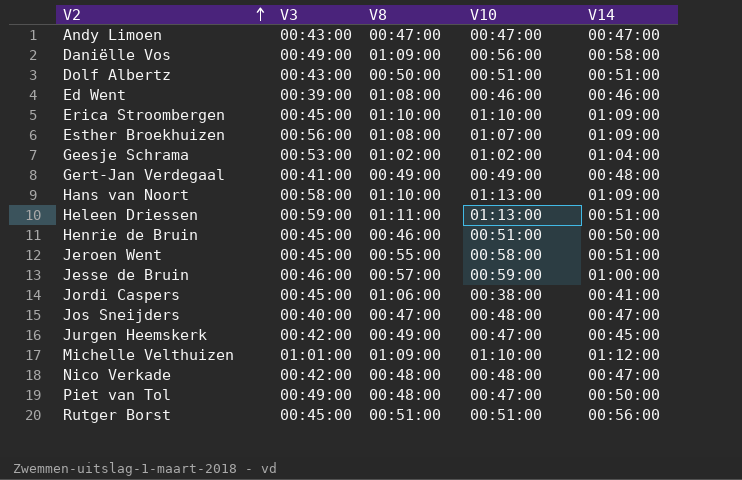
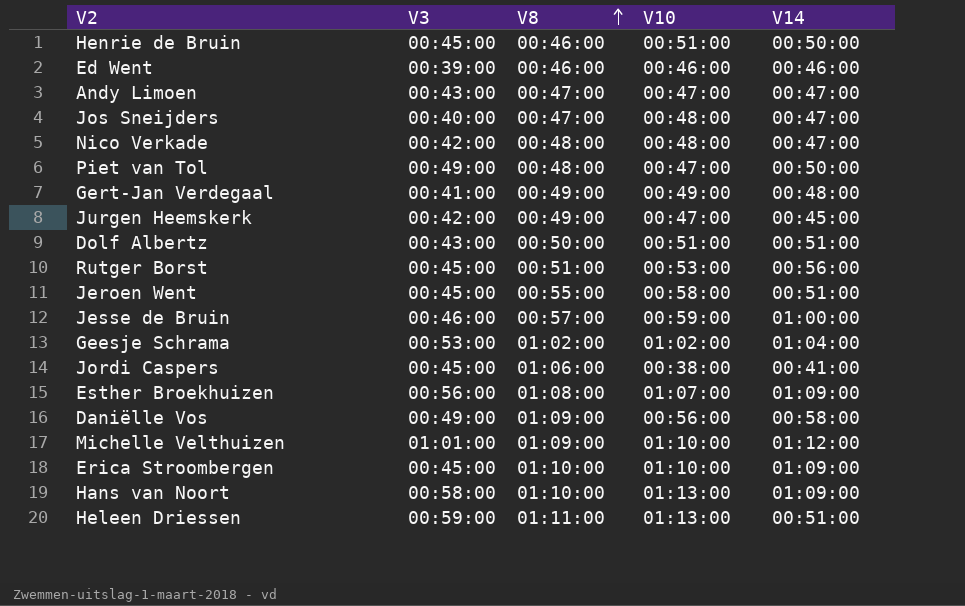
row order: V2 ascending -> V8 ascending
Ed Went | V8: 01:08:00 -> 00:46:00
Rutger Borst | V10: 00:51:00 -> 00:53:00

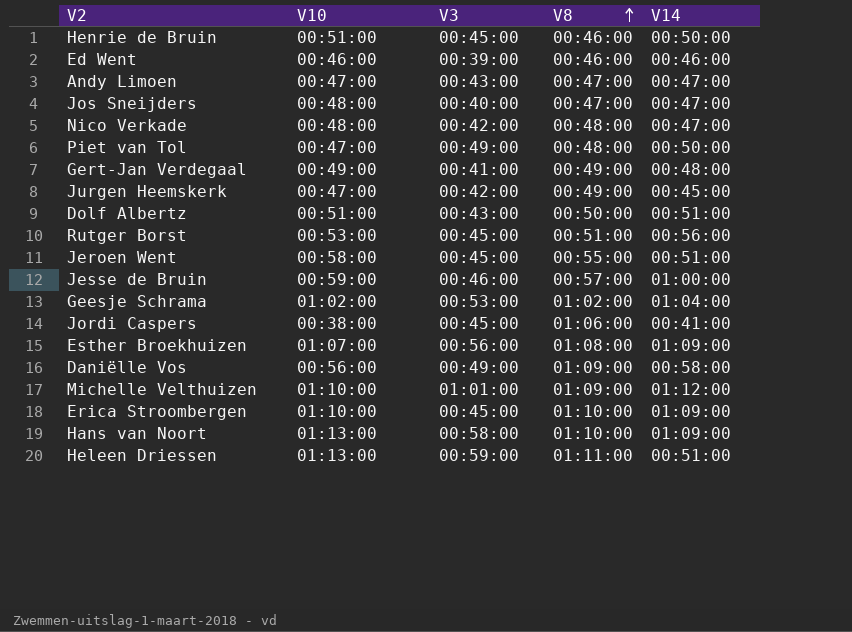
column V10 | position: 4 -> 2

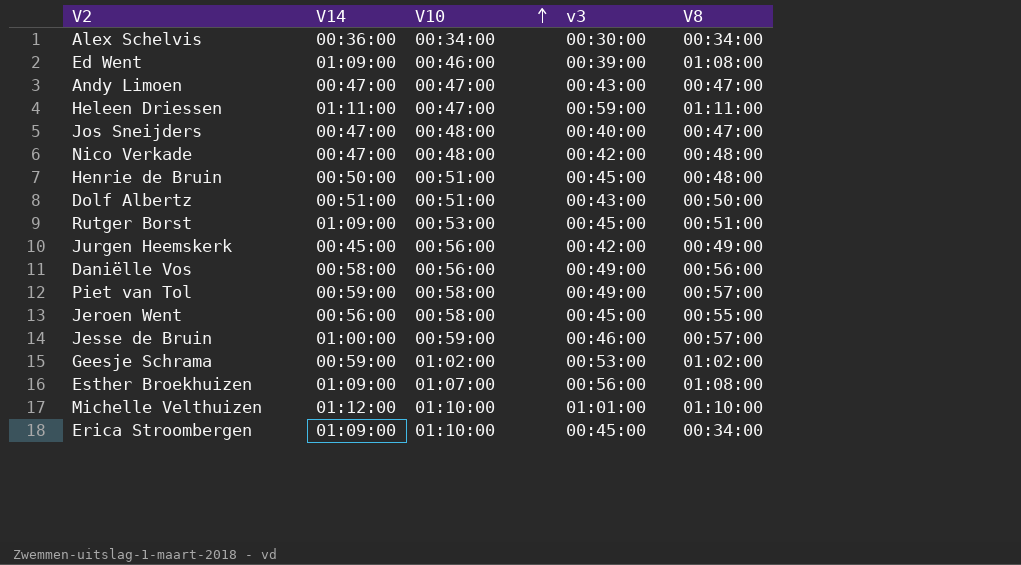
row order: V8 ascending -> V10 ascending
column V14 | position: 5 -> 2
column name: V3 -> v3
row Gert-Jan Verdegaal: 00:49:00 | 00:41:00 | 00:49:00 | 00:48:00 -> none
row Jordi Caspers: 00:38:00 | 00:45:00 | 01:06:00 | 00:41:00 -> none
row Hans van Noort: 01:13:00 | 00:58:00 | 01:10:00 | 01:09:00 -> none
row Alex Schelvis: none -> 00:36:00 | 00:34:00 | 00:30:00 | 00:34:00
Ed Went | V14: 00:46:00 -> 01:09:00
Ed Went | V8: 00:46:00 -> 01:08:00
Heleen Driessen | V14: 00:51:00 -> 01:11:00
Heleen Driessen | V10: 01:13:00 -> 00:47:00
Henrie de Bruin | V8: 00:46:00 -> 00:48:00
Rutger Borst | V14: 00:56:00 -> 01:09:00
Jurgen Heemskerk | V10: 00:47:00 -> 00:56:00
Daniëlle Vos | V8: 01:09:00 -> 00:56:00
Piet van Tol | V14: 00:50:00 -> 00:59:00
Piet van Tol | V10: 00:47:00 -> 00:58:00
Piet van Tol | V8: 00:48:00 -> 00:57:00
Jeroen Went | V14: 00:51:00 -> 00:56:00
Geesje Schrama | V14: 01:04:00 -> 00:59:00
Michelle Velthuizen | V8: 01:09:00 -> 01:10:00
Erica Stroombergen | V8: 01:10:00 -> 00:34:00

